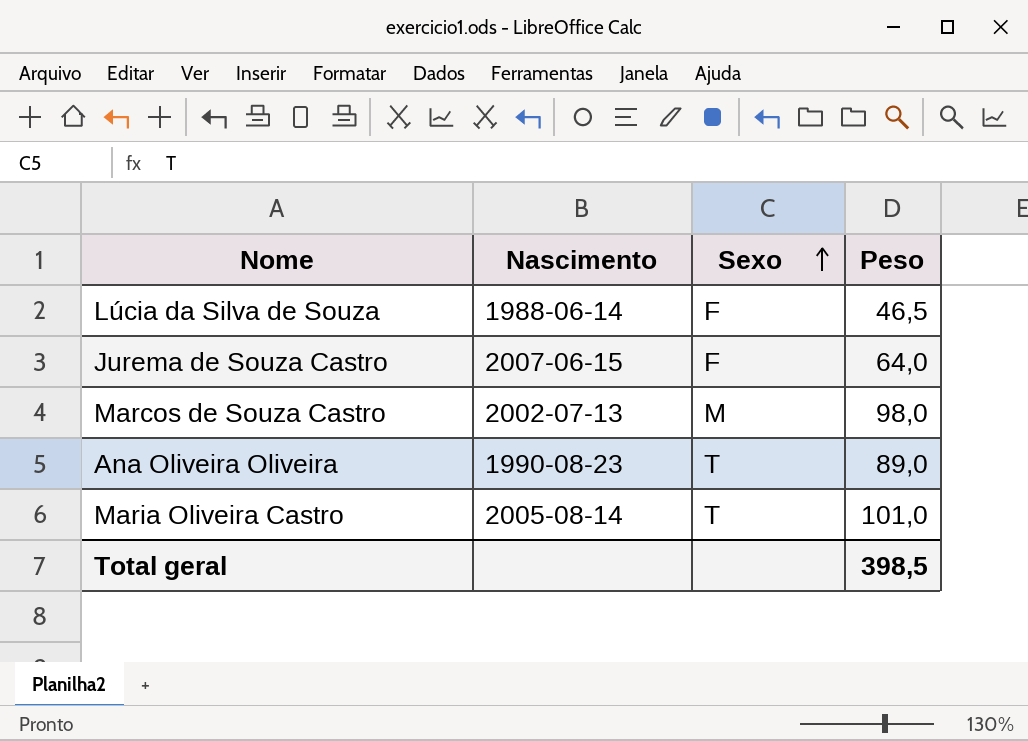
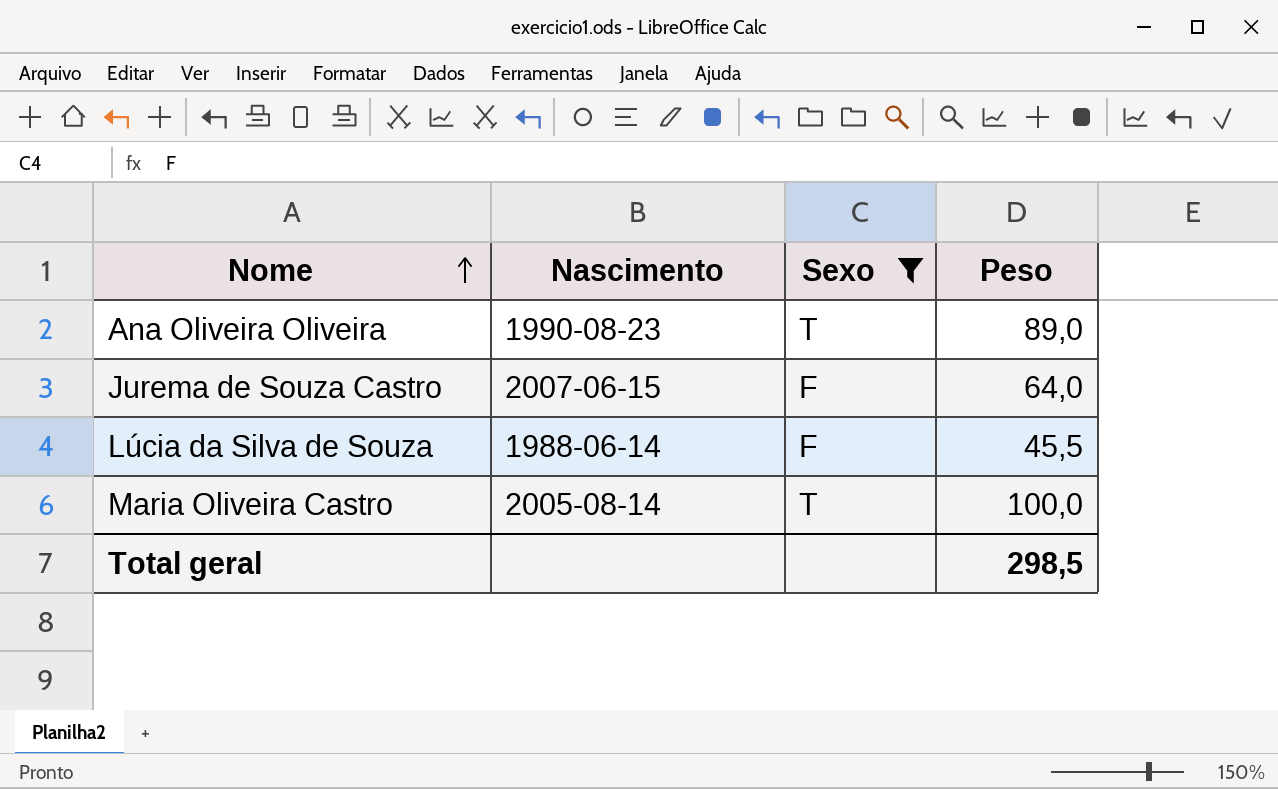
filter: none -> Sexo != M
row order: Sexo ascending -> Nome ascending
Lúcia da Silva de Souza | Peso: 46,5 -> 45,5
Maria Oliveira Castro | Peso: 101,0 -> 100,0
Total geral | Peso: 398,5 -> 298,5

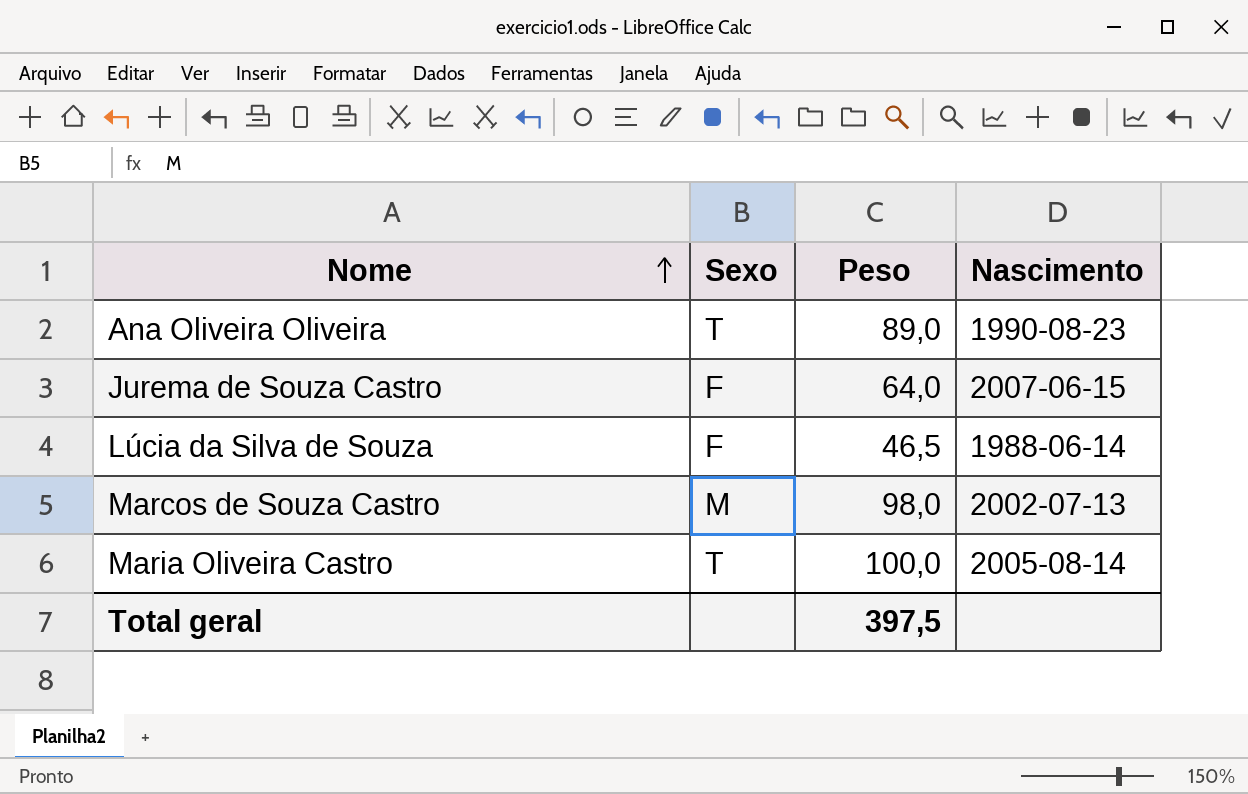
filter: Sexo != M -> none
column Nascimento | position: 2 -> 4
Lúcia da Silva de Souza | Peso: 45,5 -> 46,5
Total geral | Peso: 298,5 -> 397,5

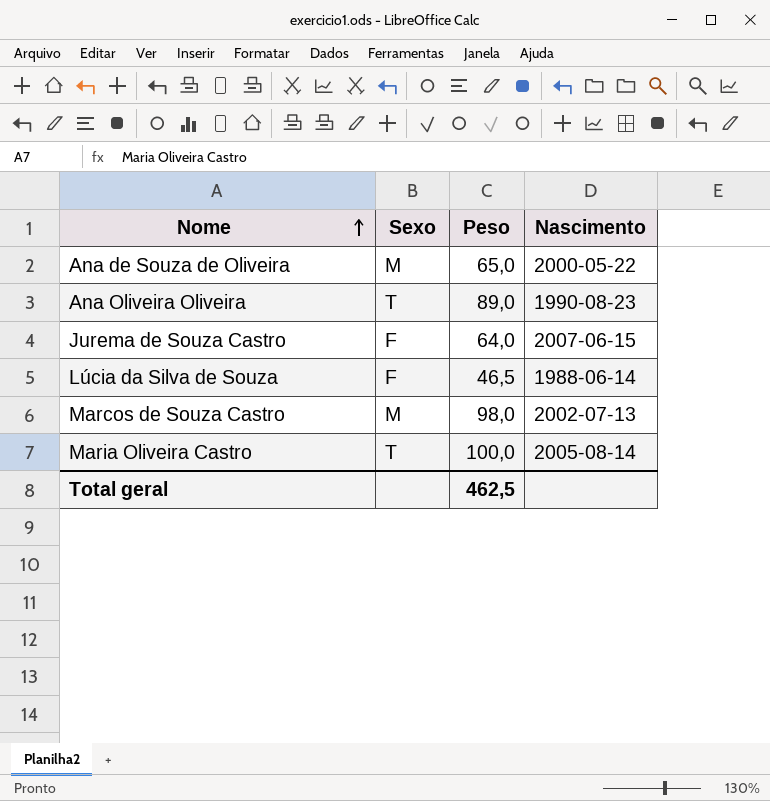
row Ana de Souza de Oliveira: none -> M | 65,0 | 2000-05-22
Total geral | Peso: 397,5 -> 462,5

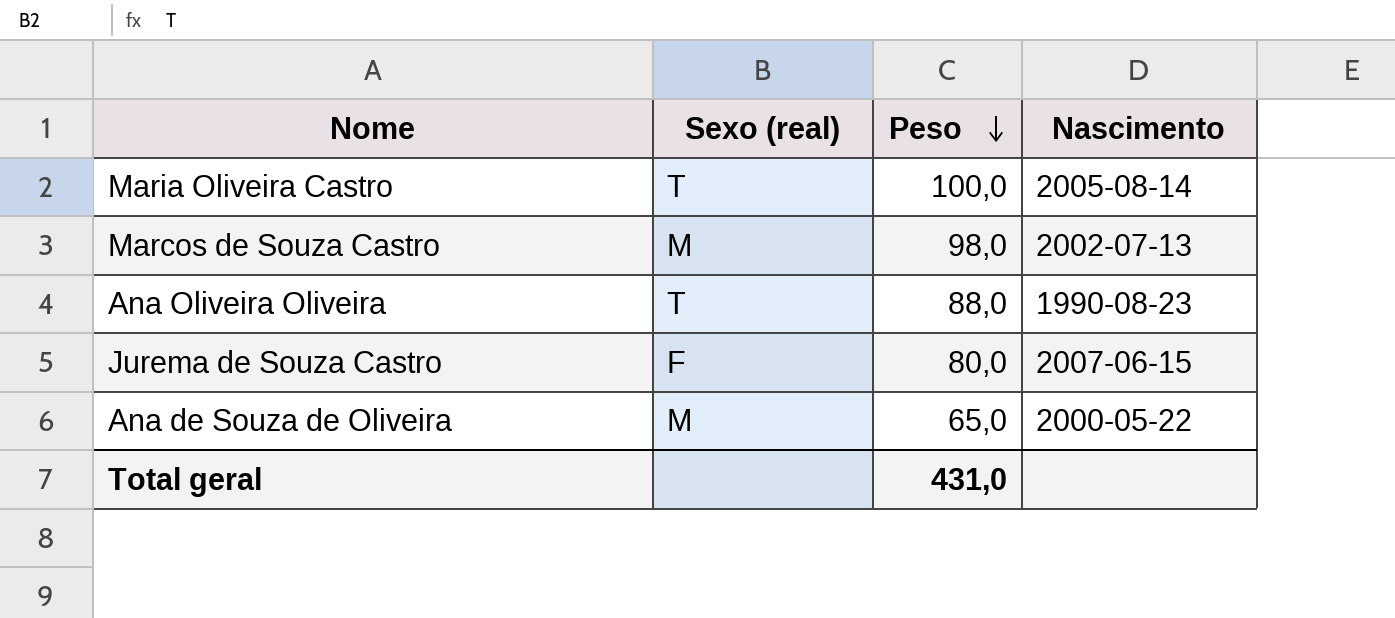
row order: Nome ascending -> Peso descending
column name: Sexo -> Sexo (real)
row Lúcia da Silva de Souza: F | 46,5 | 1988-06-14 -> none
Ana Oliveira Oliveira | Peso: 89,0 -> 88,0
Jurema de Souza Castro | Peso: 64,0 -> 80,0
Total geral | Peso: 462,5 -> 431,0

